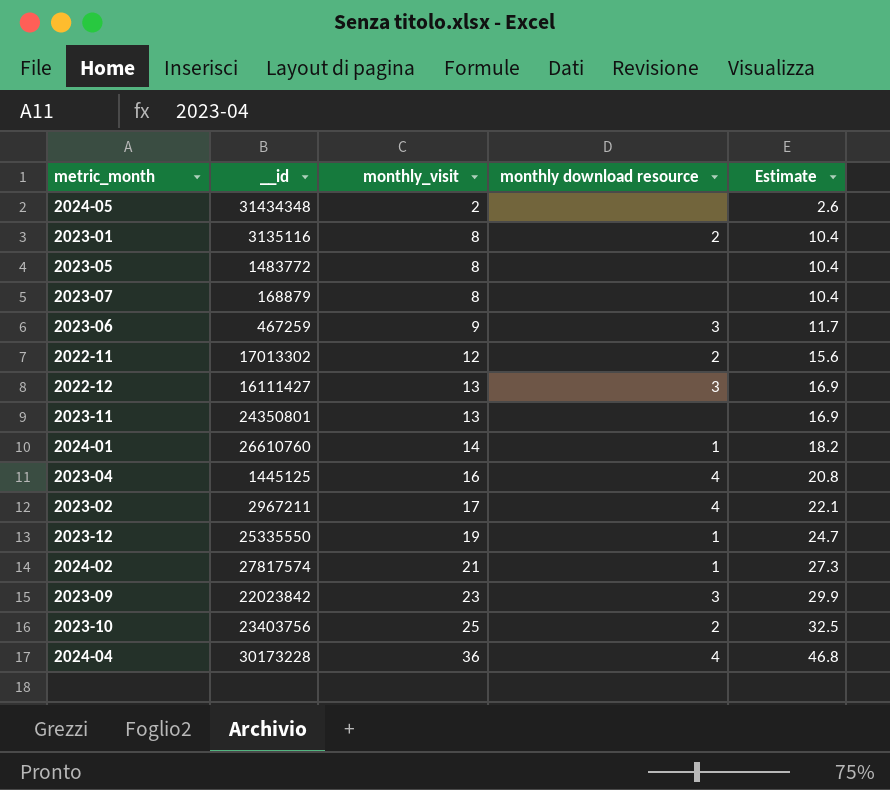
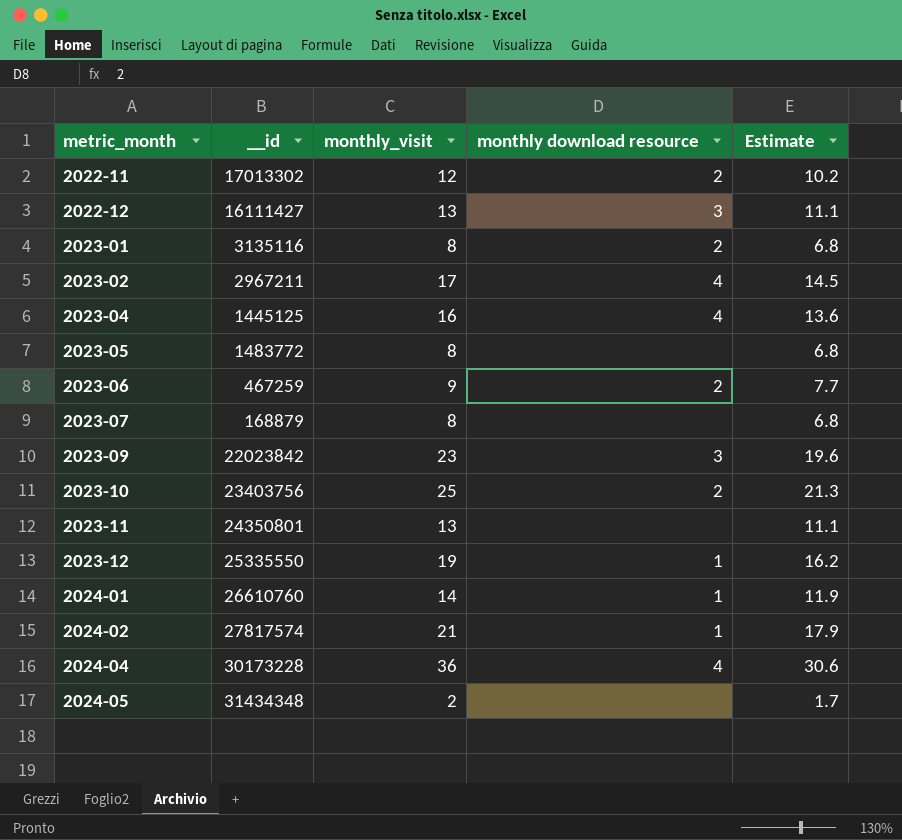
row order: monthly_visit ascending -> metric_month ascending
column Estimate | formula: [monthly_visit] * 1.3 -> [monthly_visit] * 0.85
2023-06 | monthly download resource: 3 -> 2

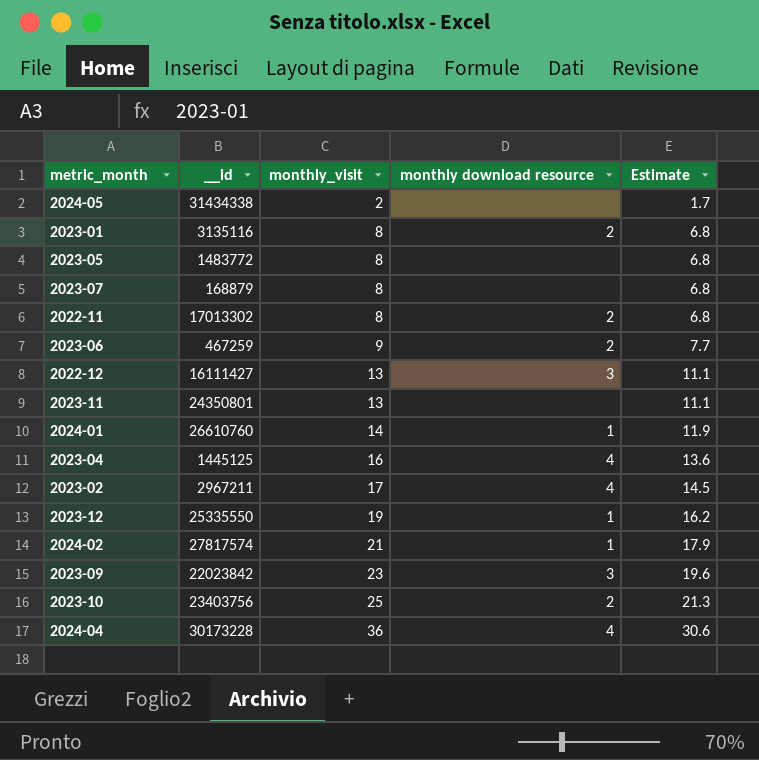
row order: metric_month ascending -> monthly_visit ascending
2024-05 | __id: 31434348 -> 31434338
2022-11 | monthly_visit: 12 -> 8
2022-11 | Estimate: 10.2 -> 6.8

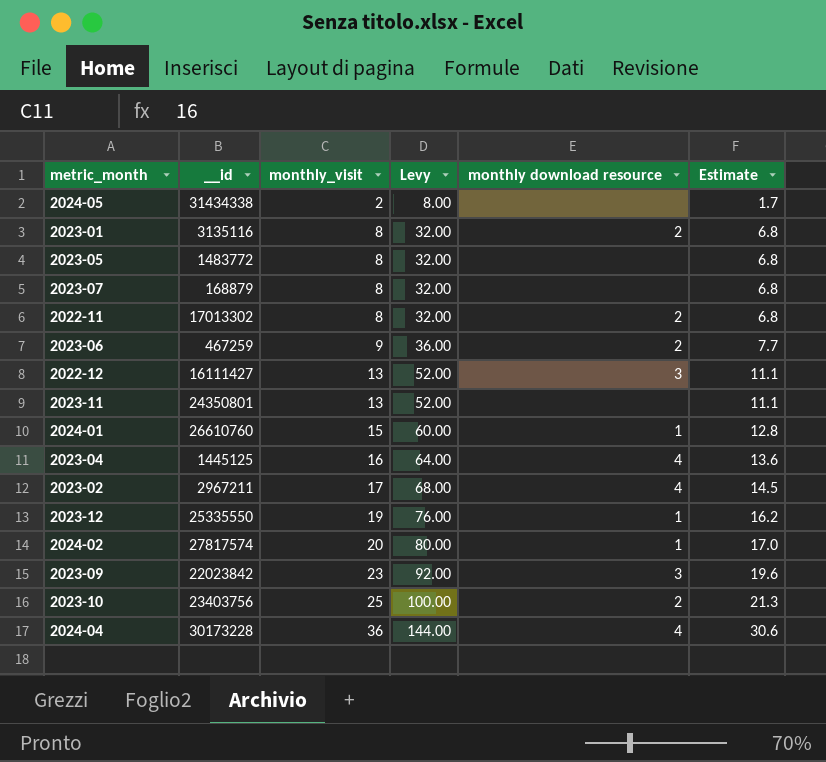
column Levy | formula: none -> [monthly_visit] * 4
2024-01 | monthly_visit: 14 -> 15
2024-01 | Estimate: 11.9 -> 12.8
2024-02 | monthly_visit: 21 -> 20
2024-02 | Estimate: 17.9 -> 17.0

